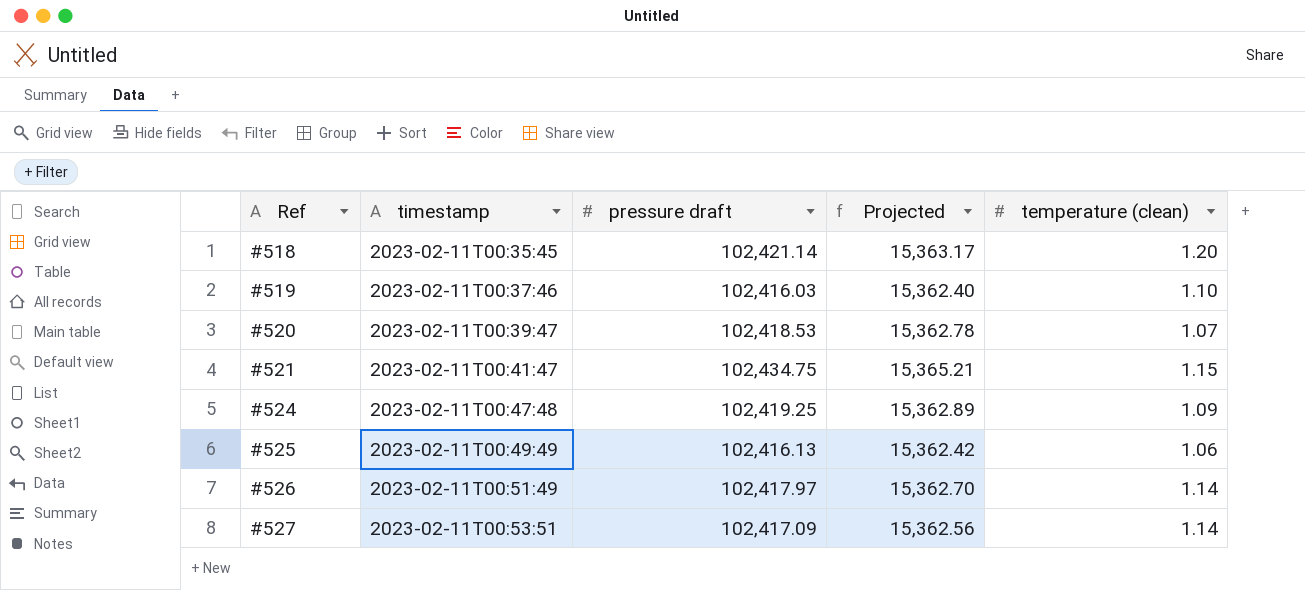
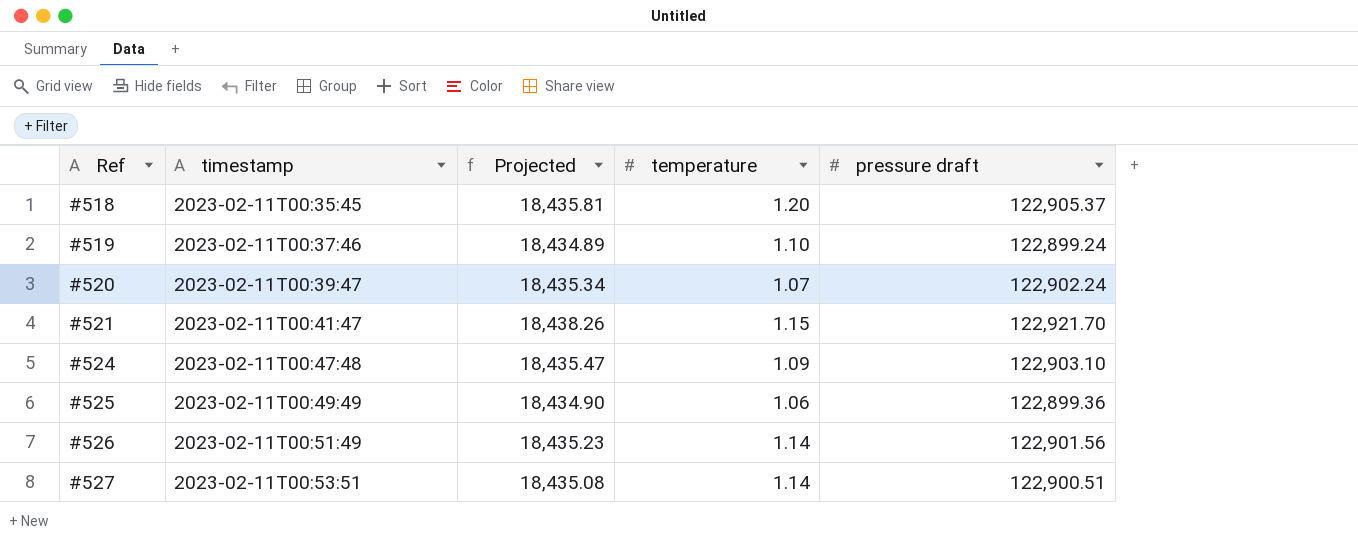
column name: temperature (clean) -> temperature
column pressure draft | position: 3 -> 5
#518 | Projected: 15,363.17 -> 18,435.81
#518 | pressure draft: 102,421.14 -> 122,905.37
#519 | Projected: 15,362.40 -> 18,434.89
#519 | pressure draft: 102,416.03 -> 122,899.24
#520 | Projected: 15,362.78 -> 18,435.34
#520 | pressure draft: 102,418.53 -> 122,902.24
#521 | Projected: 15,365.21 -> 18,438.26
#521 | pressure draft: 102,434.75 -> 122,921.70
#524 | Projected: 15,362.89 -> 18,435.47
#524 | pressure draft: 102,419.25 -> 122,903.10
#525 | Projected: 15,362.42 -> 18,434.90
#525 | pressure draft: 102,416.13 -> 122,899.36
#526 | Projected: 15,362.70 -> 18,435.23
#526 | pressure draft: 102,417.97 -> 122,901.56
#527 | Projected: 15,362.56 -> 18,435.08
#527 | pressure draft: 102,417.09 -> 122,900.51

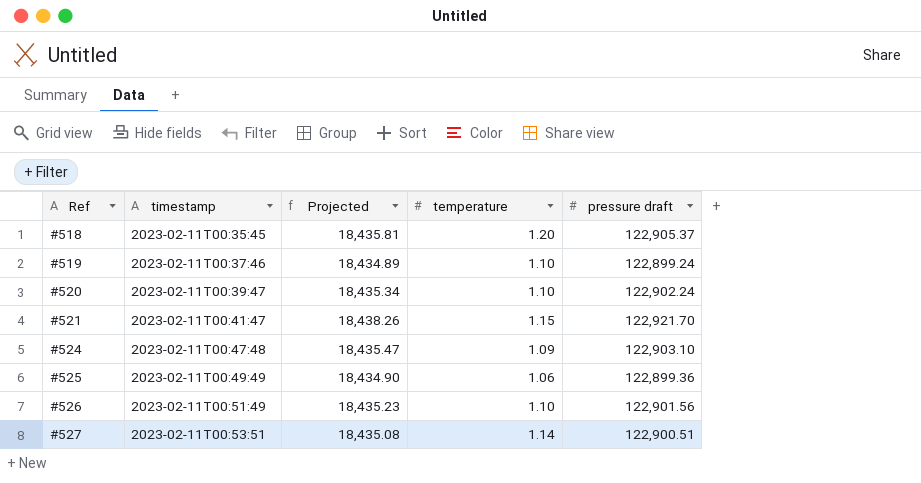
#520 | temperature: 1.07 -> 1.10
#526 | temperature: 1.14 -> 1.10

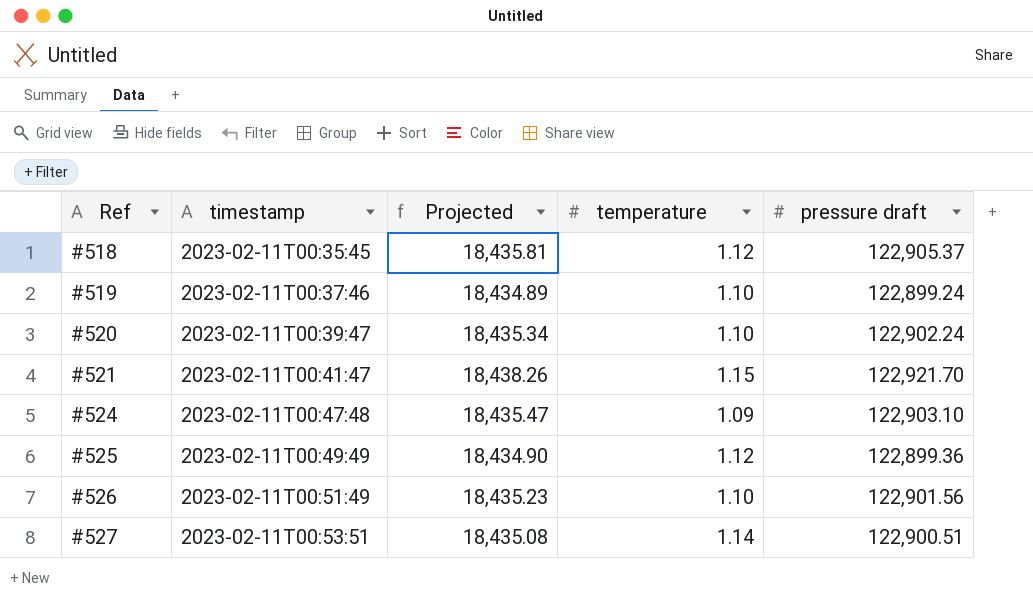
#518 | temperature: 1.20 -> 1.12
#525 | temperature: 1.06 -> 1.12

